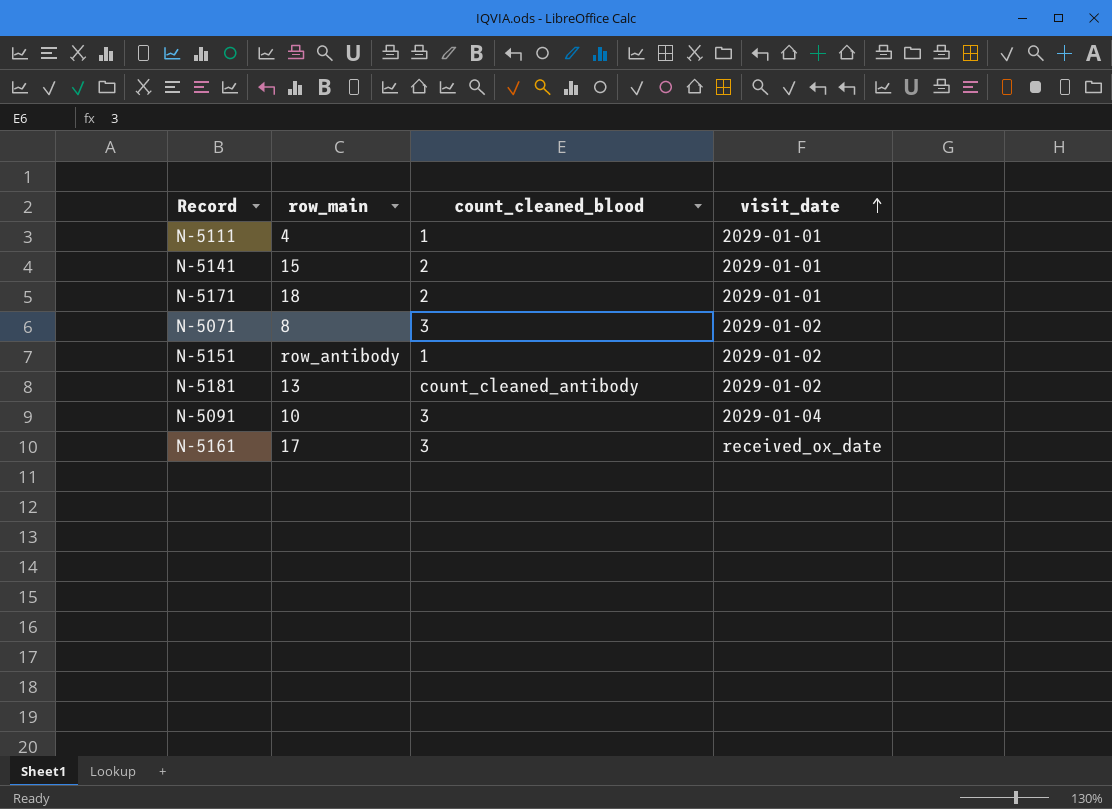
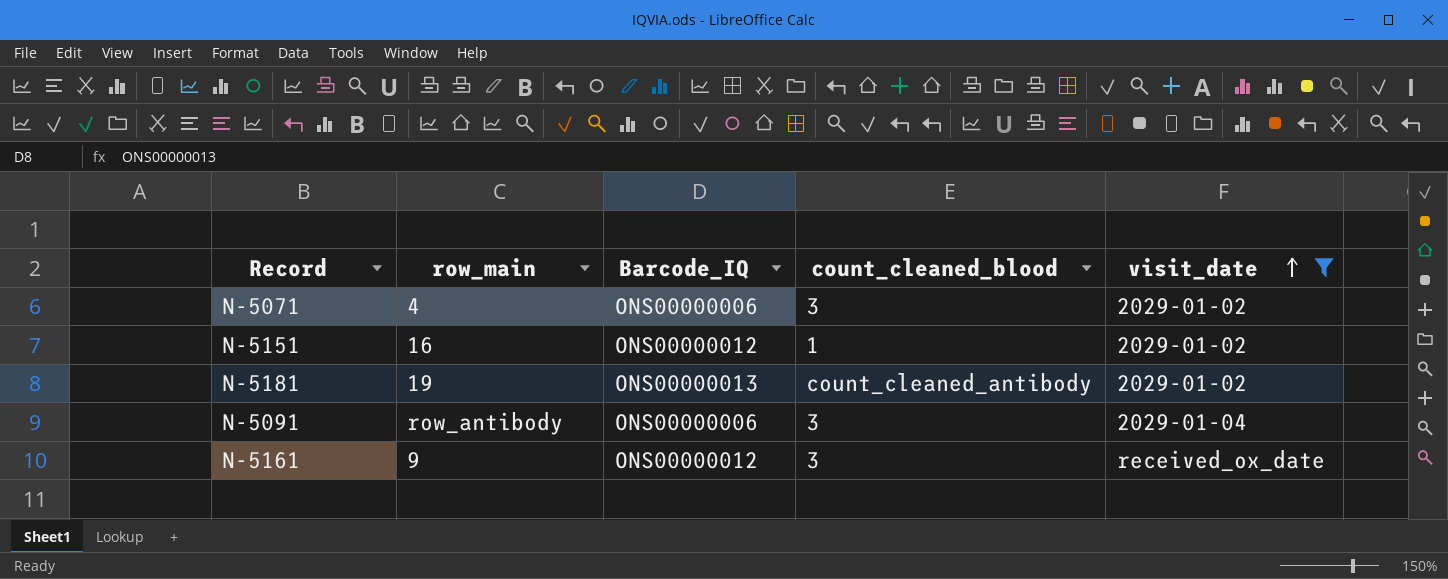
filter: none -> visit_date != 2029-01-01
column Barcode_IQ | position: none -> 3
N-5071 | row_main: 8 -> 4
N-5151 | row_main: row_antibody -> 16
N-5181 | row_main: 13 -> 19
N-5091 | row_main: 10 -> row_antibody
N-5161 | row_main: 17 -> 9

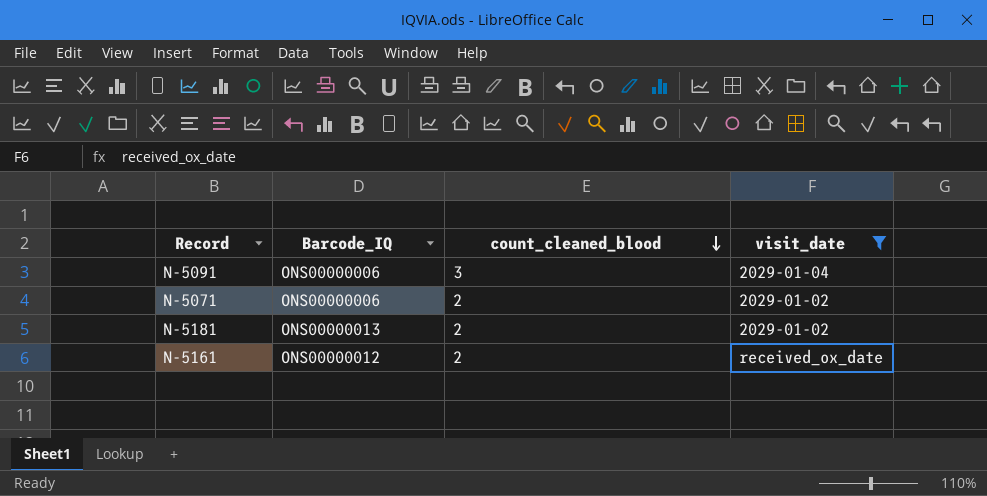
row order: visit_date ascending -> count_cleaned_blood descending
column row_main | position: 2 -> none
row N-5151: 16 | ONS00000012 | 1 | 2029-01-02 -> none
N-5071 | count_cleaned_blood: 3 -> 2
N-5181 | count_cleaned_blood: count_cleaned_antibody -> 2
N-5161 | count_cleaned_blood: 3 -> 2

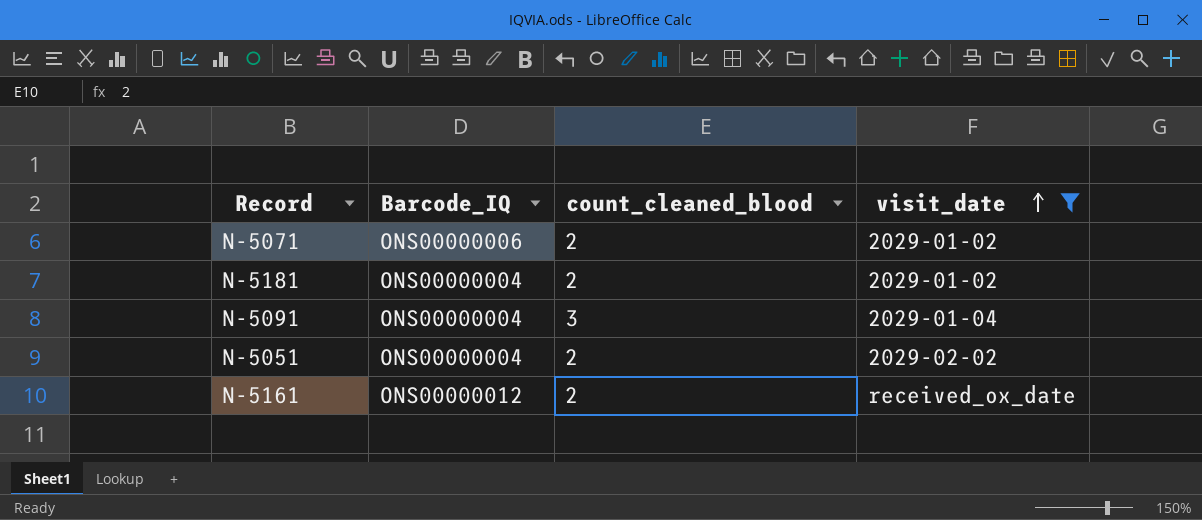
row order: count_cleaned_blood descending -> visit_date ascending
N-5181 | Barcode_IQ: ONS00000013 -> ONS00000004
N-5091 | Barcode_IQ: ONS00000006 -> ONS00000004
row N-5051: none -> ONS00000004 | 2 | 2029-02-02

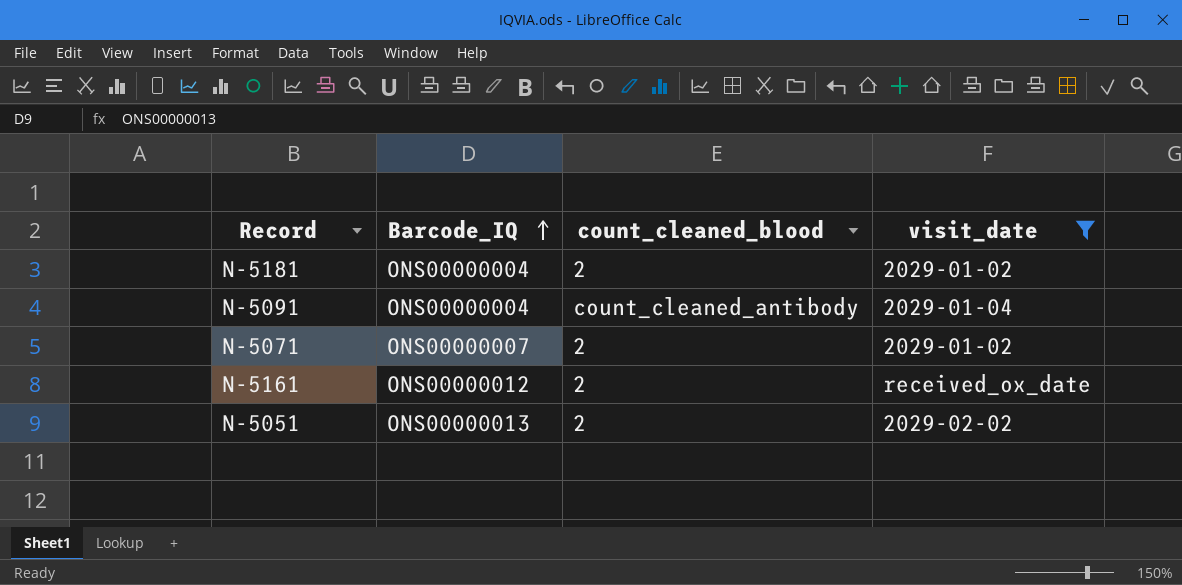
row order: visit_date ascending -> Barcode_IQ ascending
N-5091 | count_cleaned_blood: 3 -> count_cleaned_antibody
N-5071 | Barcode_IQ: ONS00000006 -> ONS00000007
N-5051 | Barcode_IQ: ONS00000004 -> ONS00000013

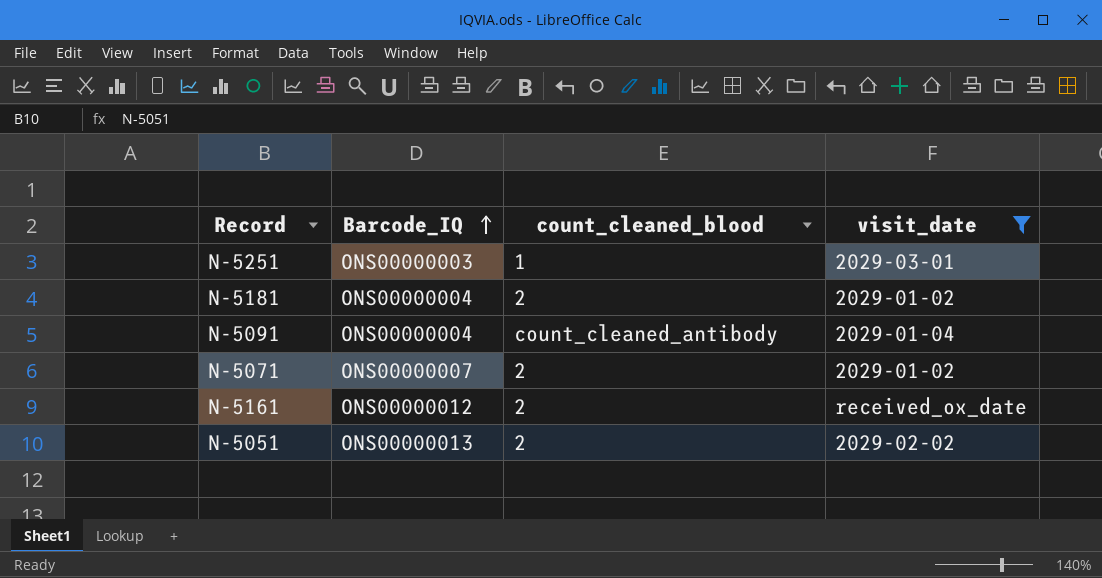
row N-5251: none -> ONS00000003 | 1 | 2029-03-01

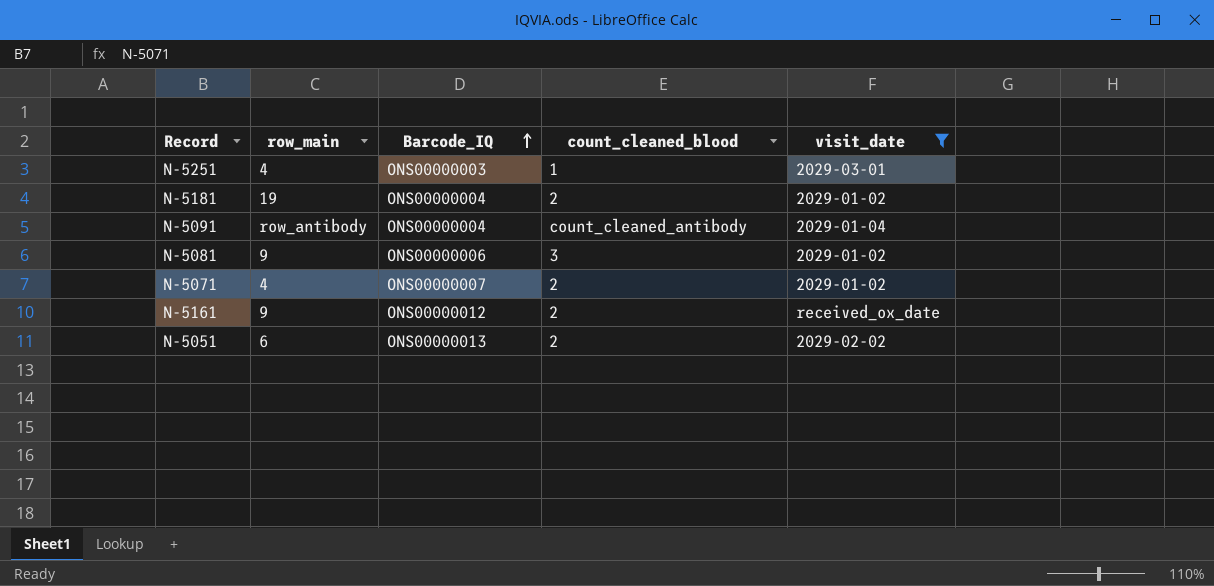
column row_main | position: none -> 2
row N-5081: none -> 9 | ONS00000006 | 3 | 2029-01-02

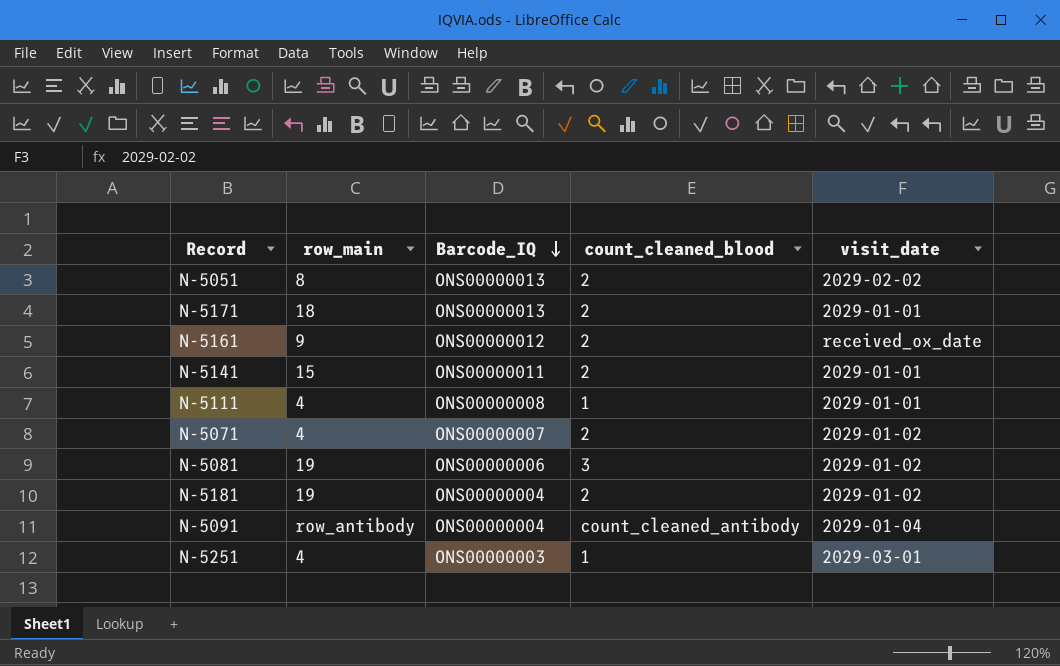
filter: visit_date != 2029-01-01 -> none
row order: Barcode_IQ ascending -> Barcode_IQ descending
N-5051 | row_main: 6 -> 8
N-5081 | row_main: 9 -> 19

